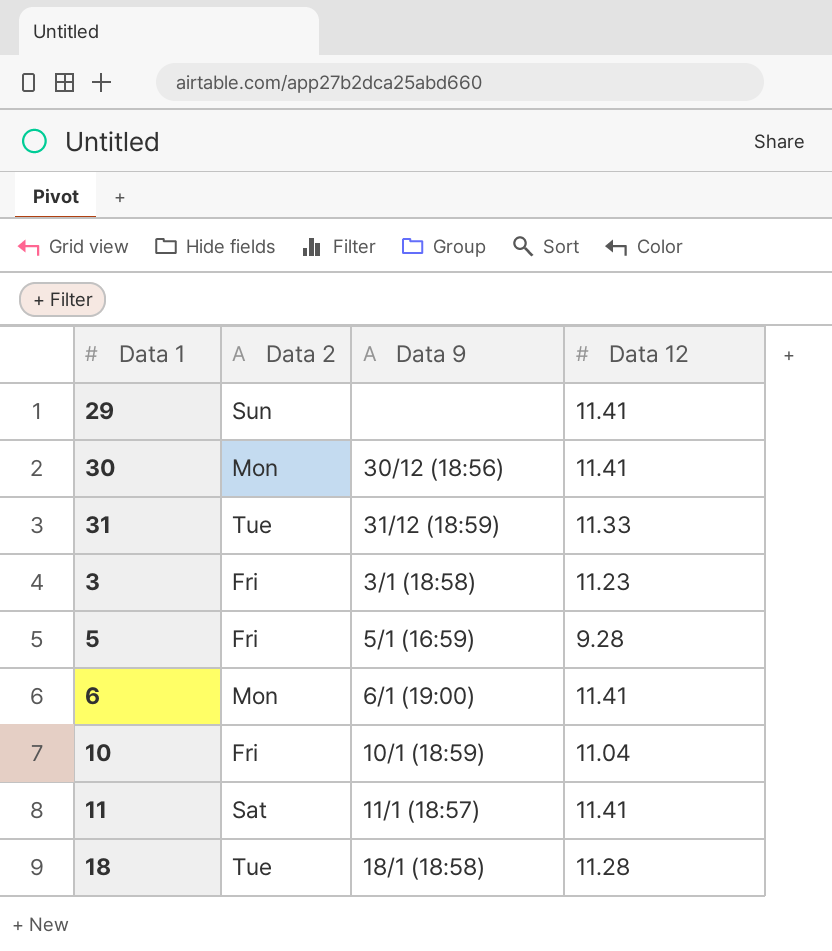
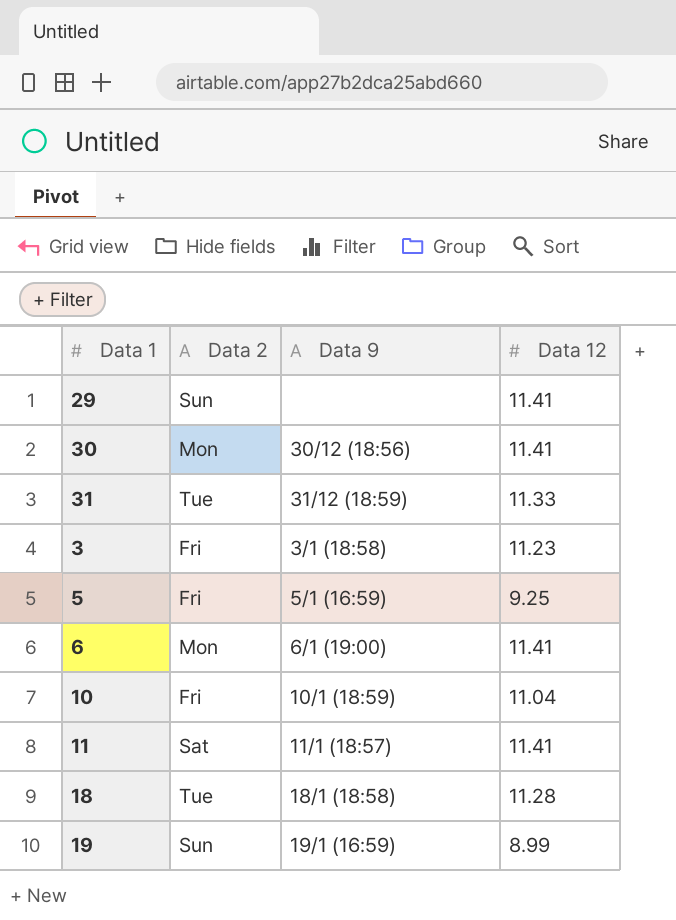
5 | Data 12: 9.28 -> 9.25
row 19: none -> Sun | 19/1 (16:59) | 8.99

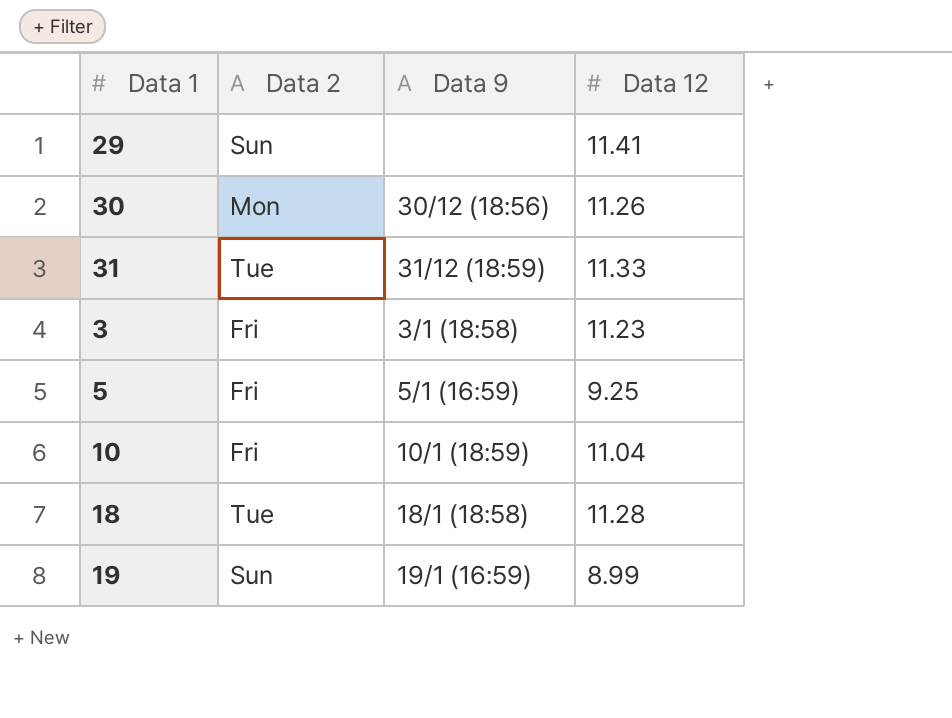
row 6: Mon | 6/1 (19:00) | 11.41 -> none
row 11: Sat | 11/1 (18:57) | 11.41 -> none
30 | Data 12: 11.41 -> 11.26

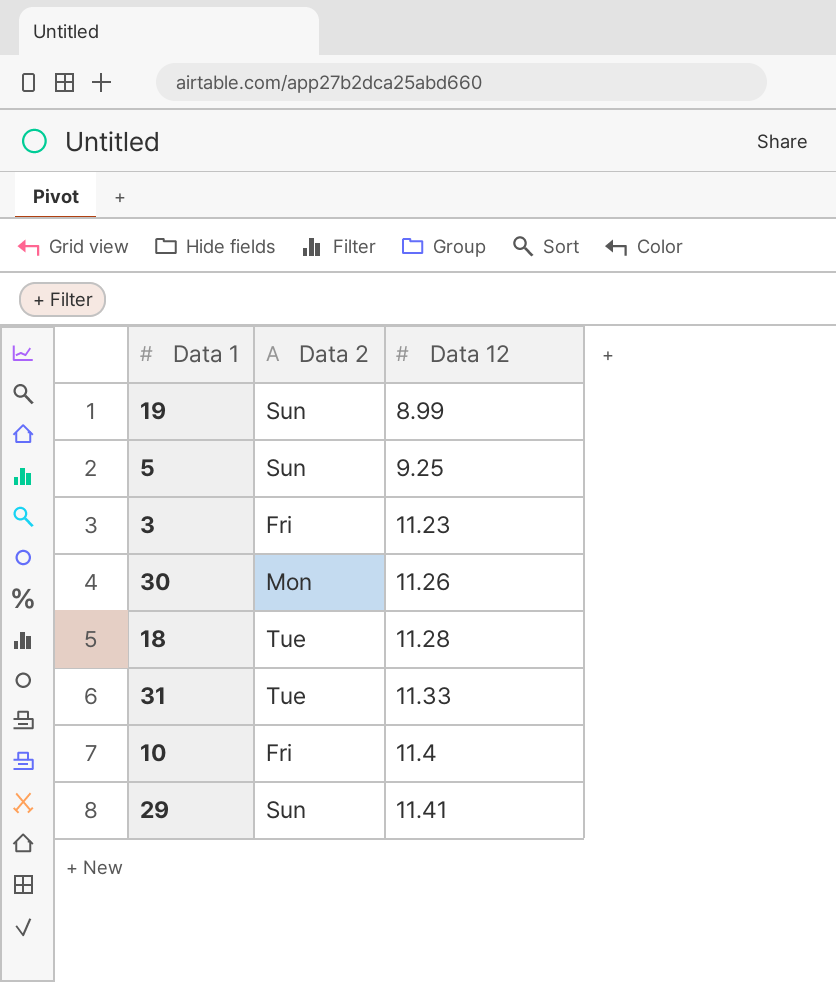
row order: none -> Data 12 ascending
column Data 9 | position: 3 -> none
5 | Data 2: Fri -> Sun
10 | Data 12: 11.04 -> 11.4

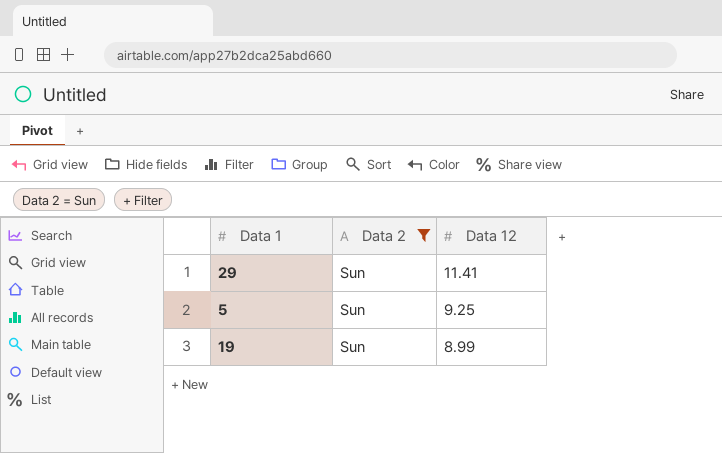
filter: none -> Data 2 = Sun
row order: Data 12 ascending -> Data 12 descending

